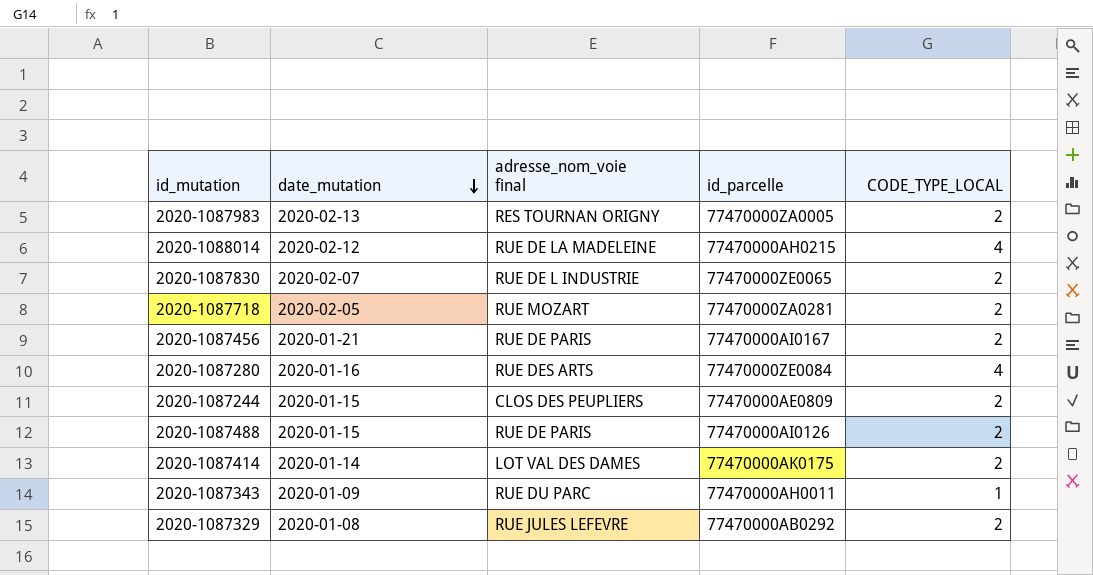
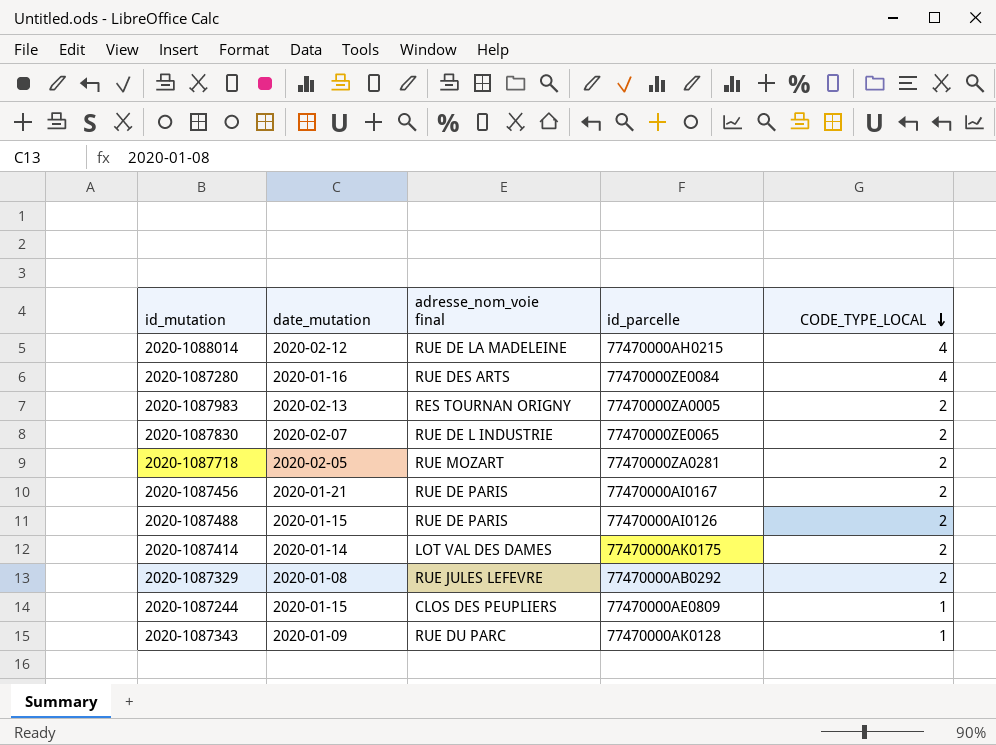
row order: date_mutation descending -> CODE_TYPE_LOCAL descending
2020-1087244 | CODE_TYPE_LOCAL: 2 -> 1
2020-1087343 | id_parcelle: 77470000AH0011 -> 77470000AK0128

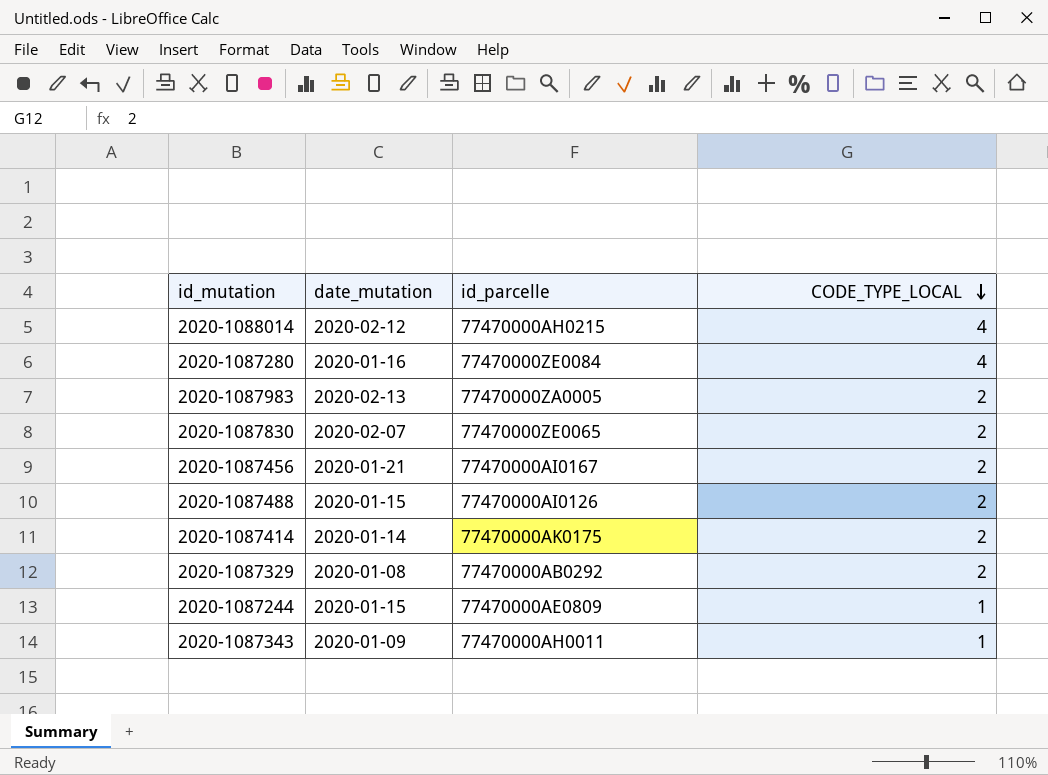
column adresse_nom_voie final | position: 3 -> none
row 2020-1087718: 2020-02-05 | RUE MOZART | 77470000ZA0281 | 2 -> none
2020-1087343 | id_parcelle: 77470000AK0128 -> 77470000AH0011

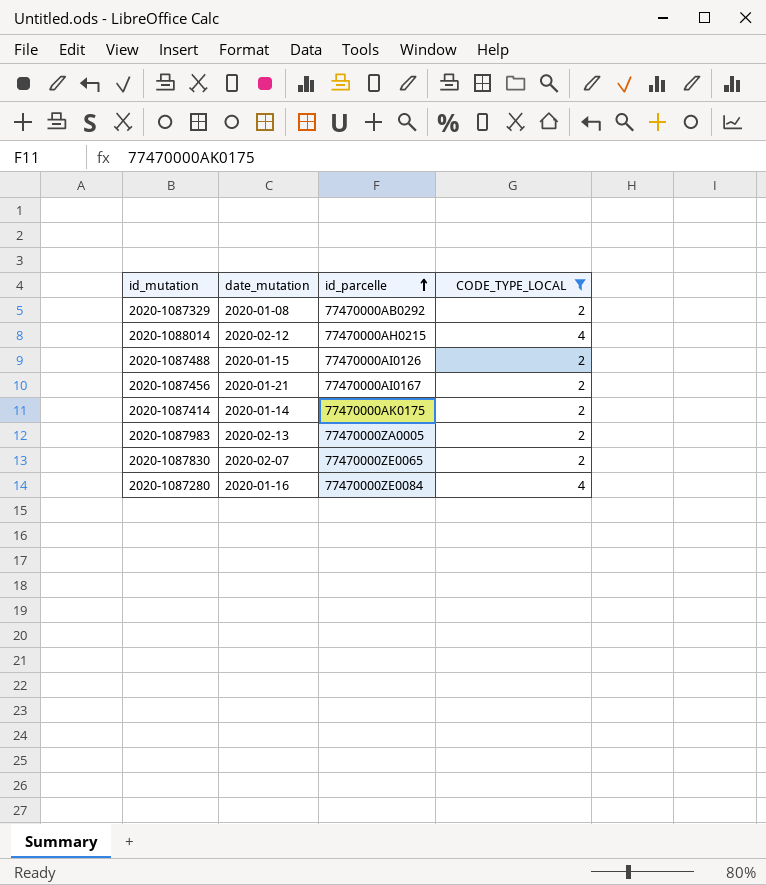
filter: none -> CODE_TYPE_LOCAL != 1
row order: CODE_TYPE_LOCAL descending -> id_parcelle ascending

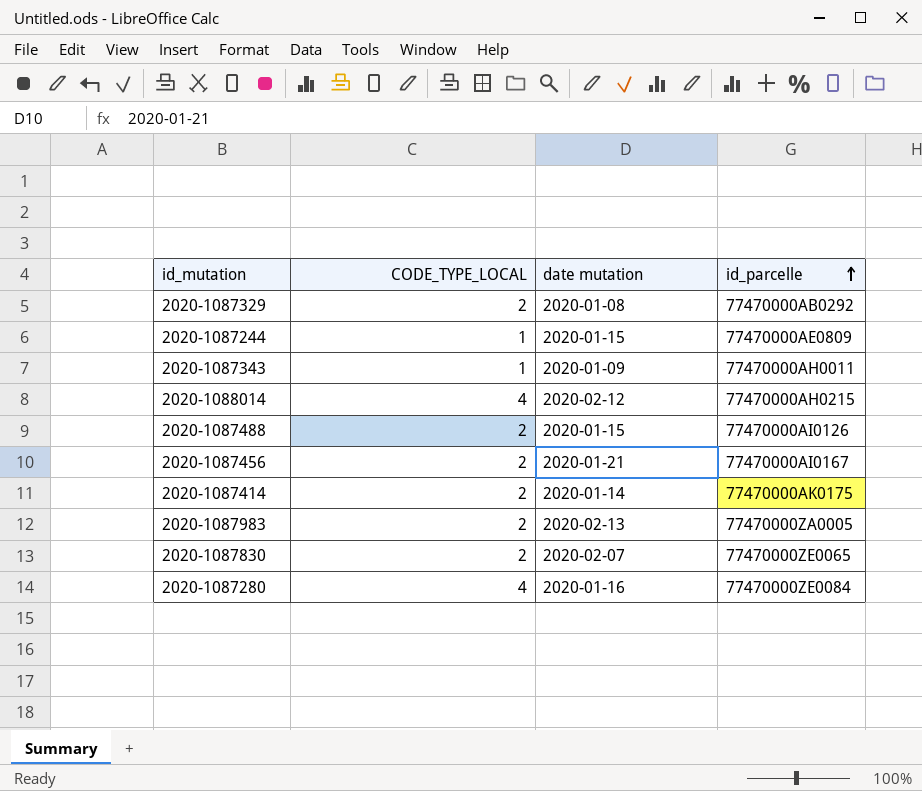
filter: CODE_TYPE_LOCAL != 1 -> none
column CODE_TYPE_LOCAL | position: 4 -> 2
column name: date_mutation -> date mutation

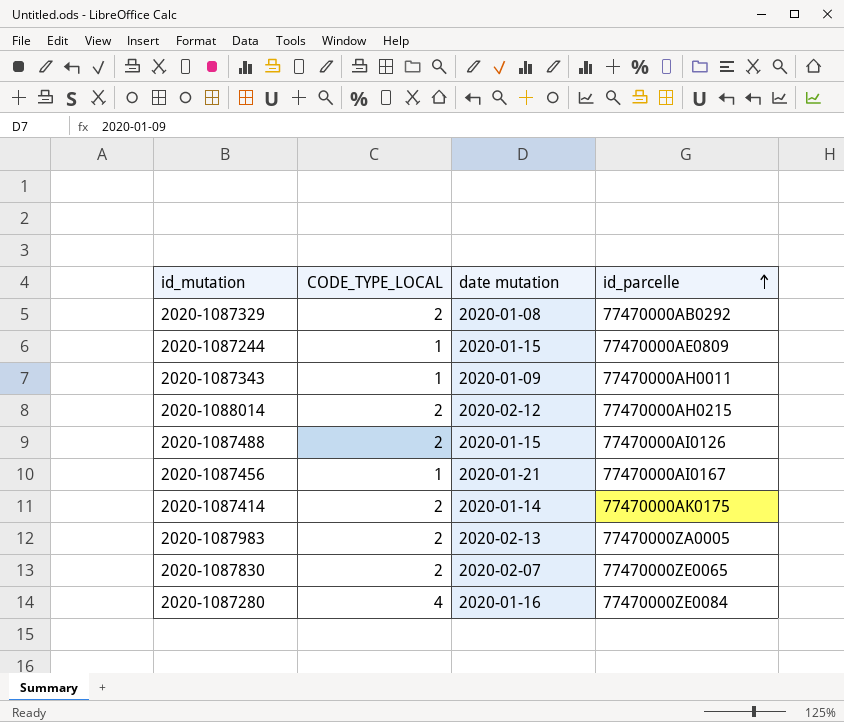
2020-1088014 | CODE_TYPE_LOCAL: 4 -> 2
2020-1087456 | CODE_TYPE_LOCAL: 2 -> 1

